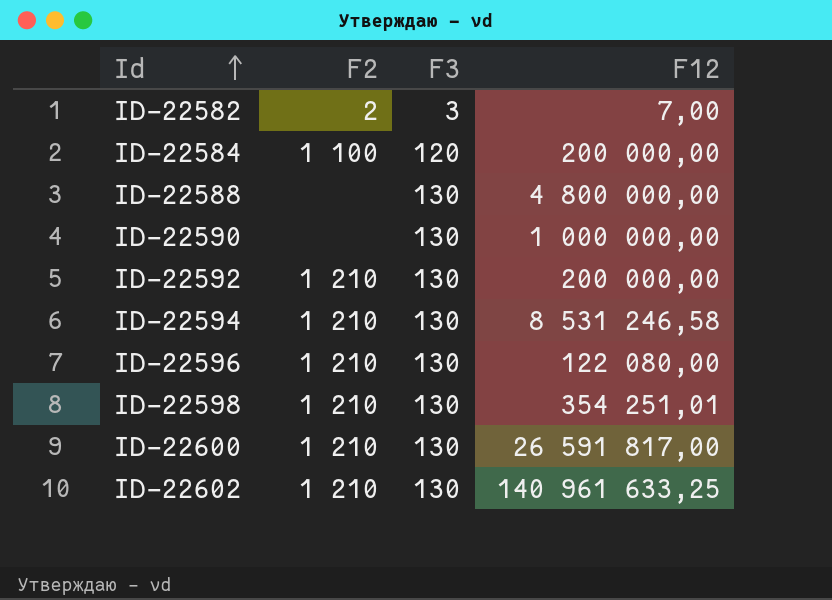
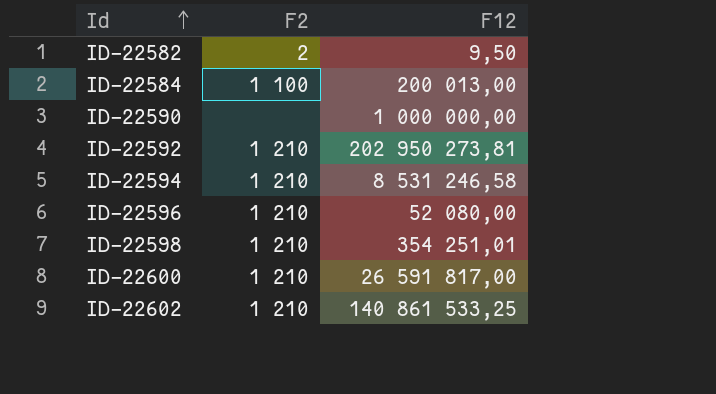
column F3 | position: 3 -> none
row ID-22588: none | 130 | 4 800 000,00 -> none
ID-22582 | F12: 7,00 -> 9,50
ID-22584 | F12: 200 000,00 -> 200 013,00
ID-22592 | F12: 200 000,00 -> 202 950 273,81
ID-22596 | F12: 122 080,00 -> 52 080,00
ID-22602 | F12: 140 961 633,25 -> 140 861 533,25

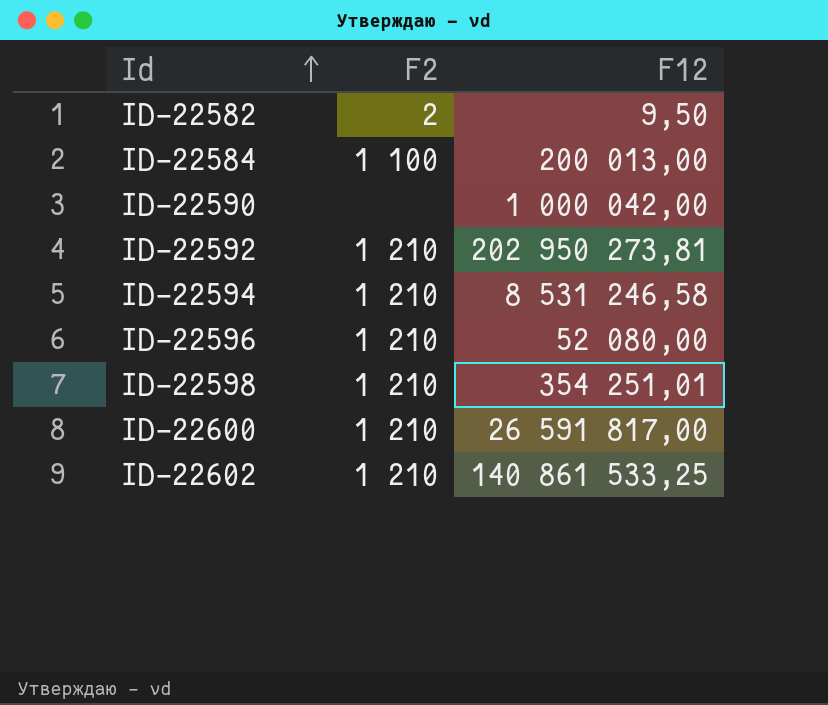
ID-22590 | F12: 1 000 000,00 -> 1 000 042,00

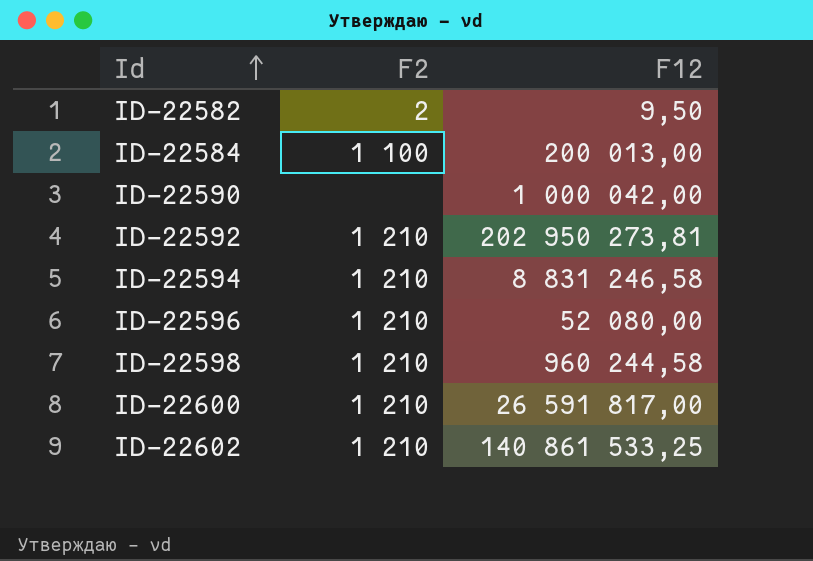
ID-22594 | F12: 8 531 246,58 -> 8 831 246,58
ID-22598 | F12: 354 251,01 -> 960 244,58

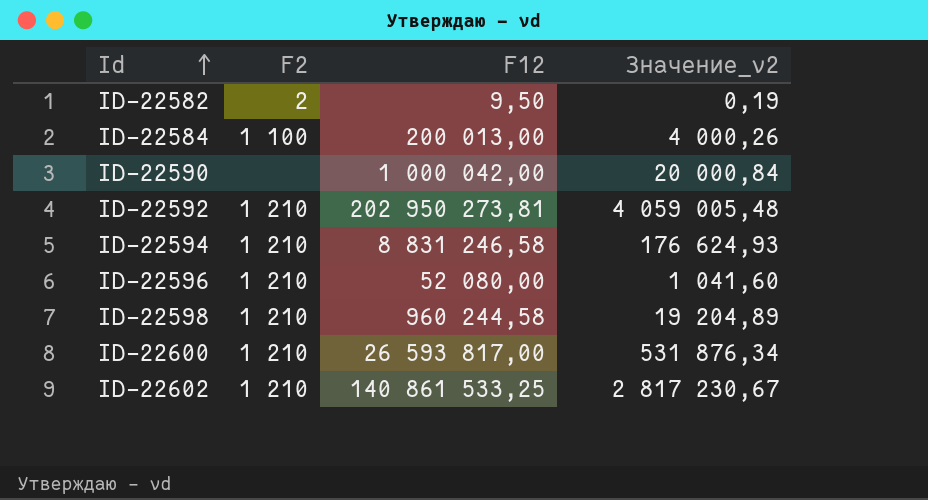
column Значение_v2 | formula: none -> [F12] * 0,02
ID-22600 | F12: 26 591 817,00 -> 26 593 817,00

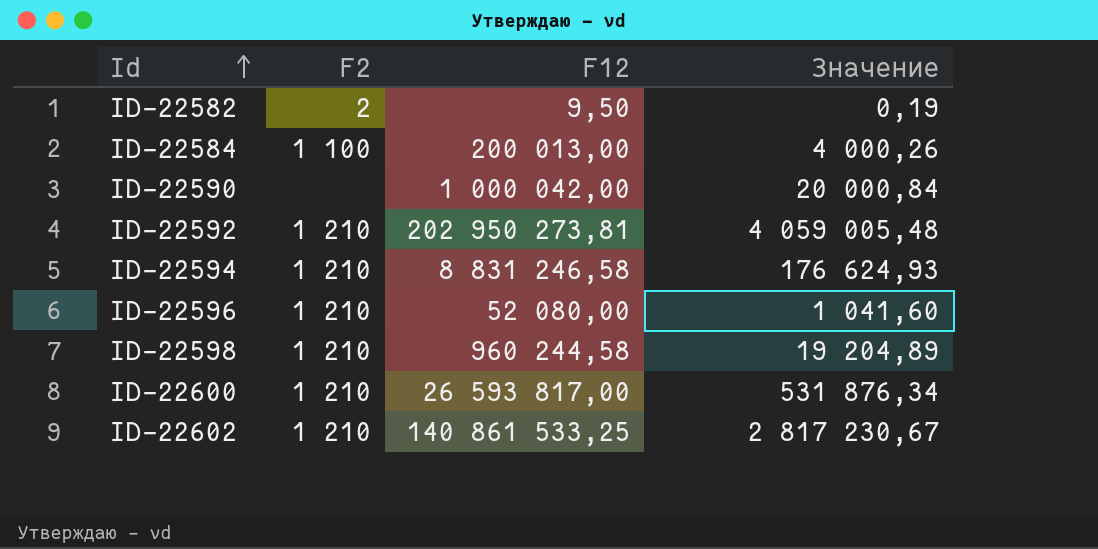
column name: Значение_v2 -> Значение

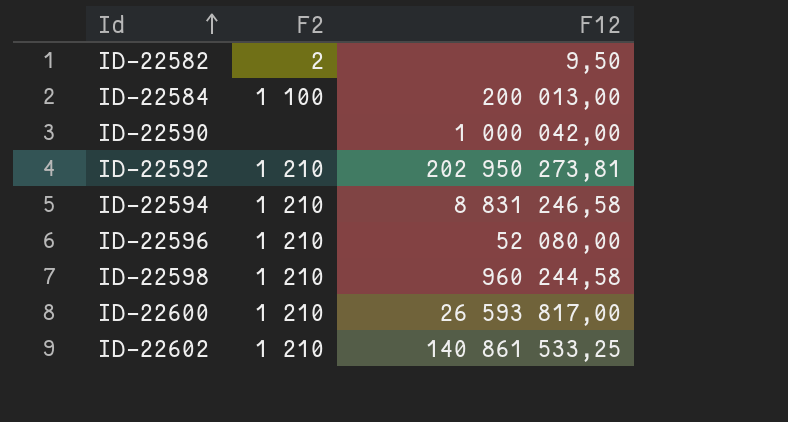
column Значение | formula: [F12] * 0,02 -> none

